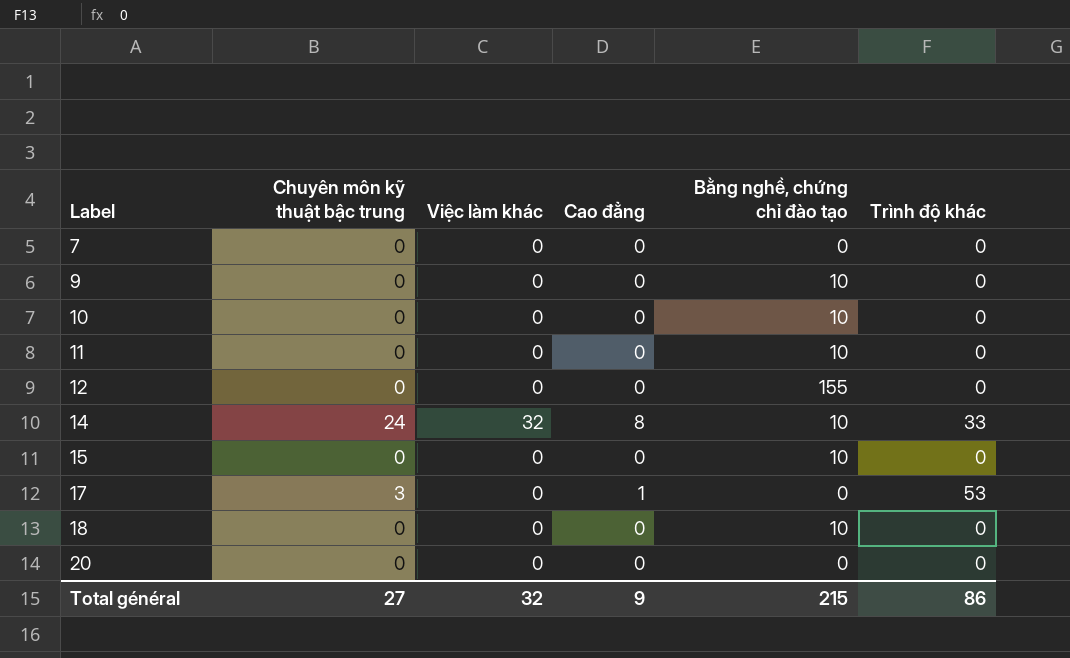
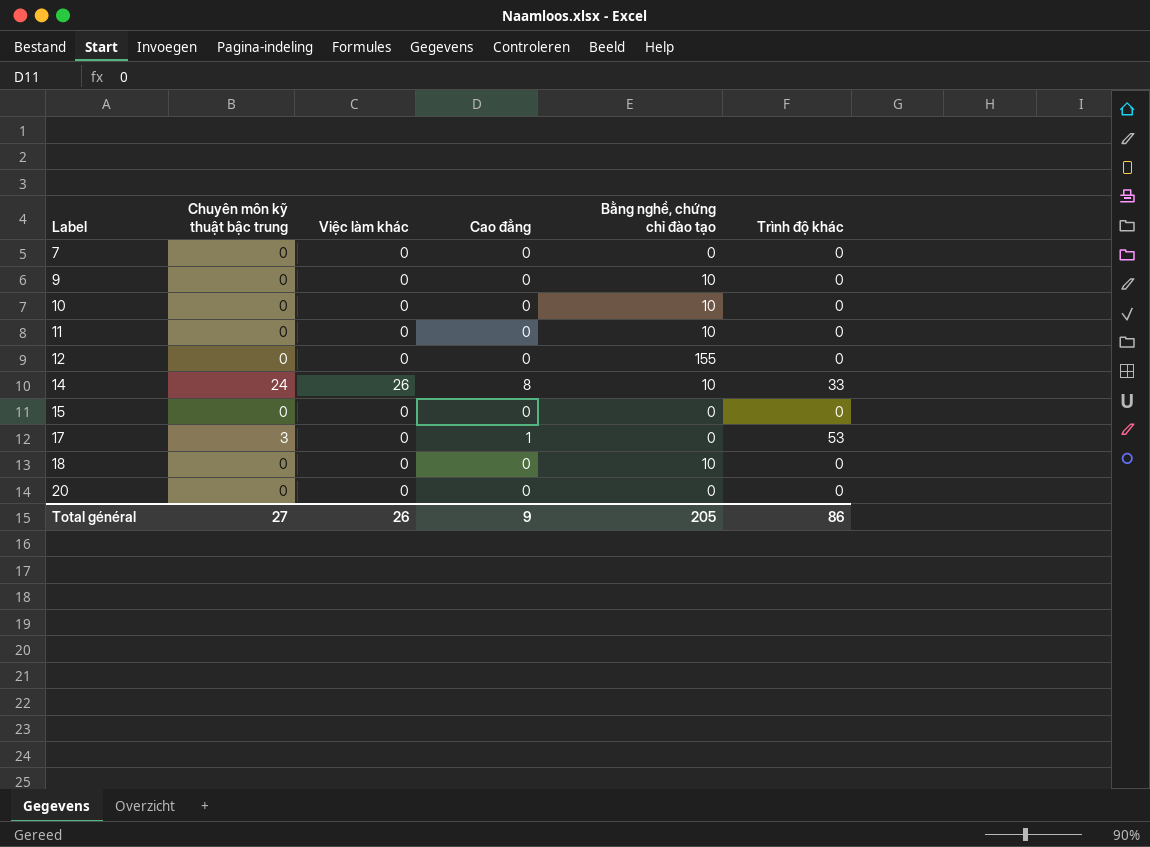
14 | Việc làm khác: 32 -> 26
15 | Bằng nghề, chứng chỉ đào tạo: 10 -> 0
Total général | Việc làm khác: 32 -> 26
Total général | Bằng nghề, chứng chỉ đào tạo: 215 -> 205

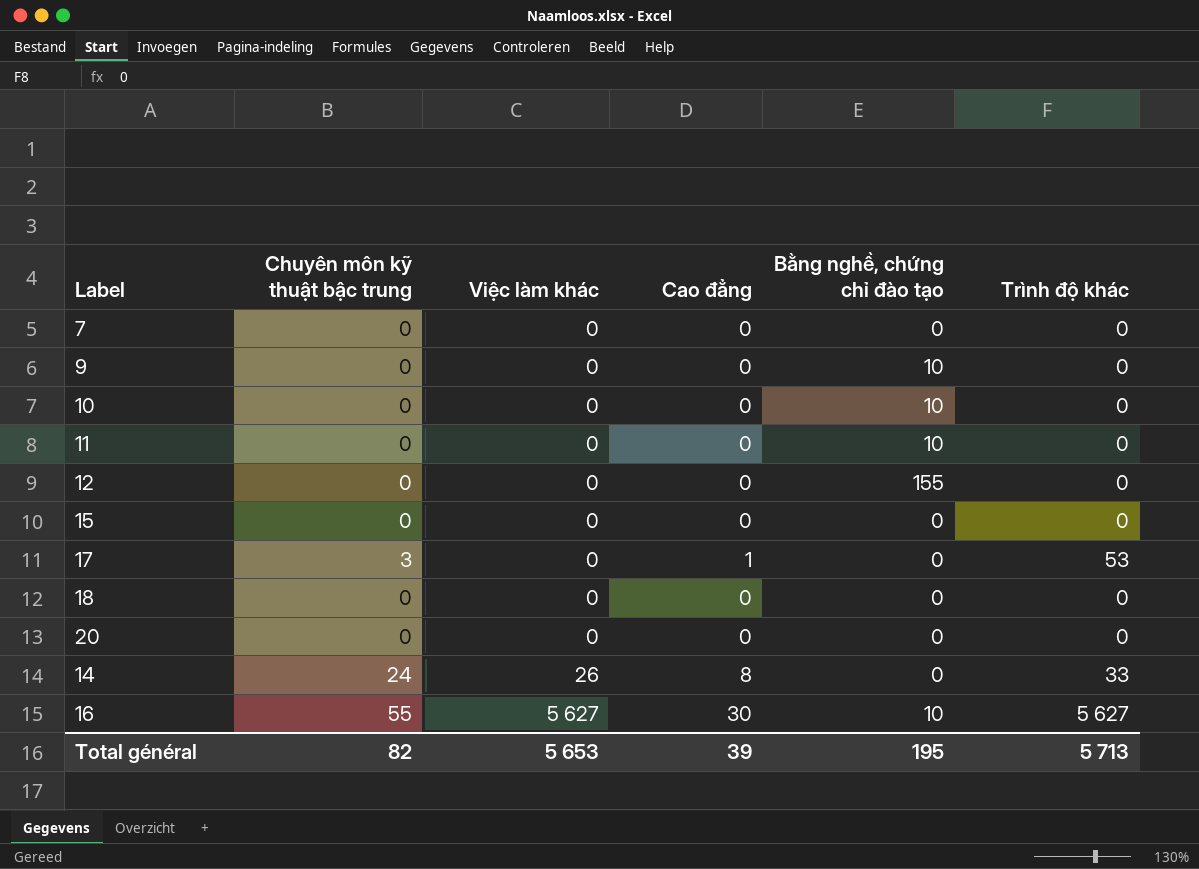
row order: Label ascending -> Việc làm khác ascending
18 | Bằng nghề, chứng chỉ đào tạo: 10 -> 0
14 | Bằng nghề, chứng chỉ đào tạo: 10 -> 0
row 16: none -> 55 | 5 627 | 30 | 10 | 5 627
Total général | Chuyên môn kỹ thuật bậc trung: 27 -> 82
Total général | Việc làm khác: 26 -> 5 653
Total général | Cao đẳng: 9 -> 39
Total général | Bằng nghề, chứng chỉ đào tạo: 205 -> 195
Total général | Trình độ khác: 86 -> 5 713

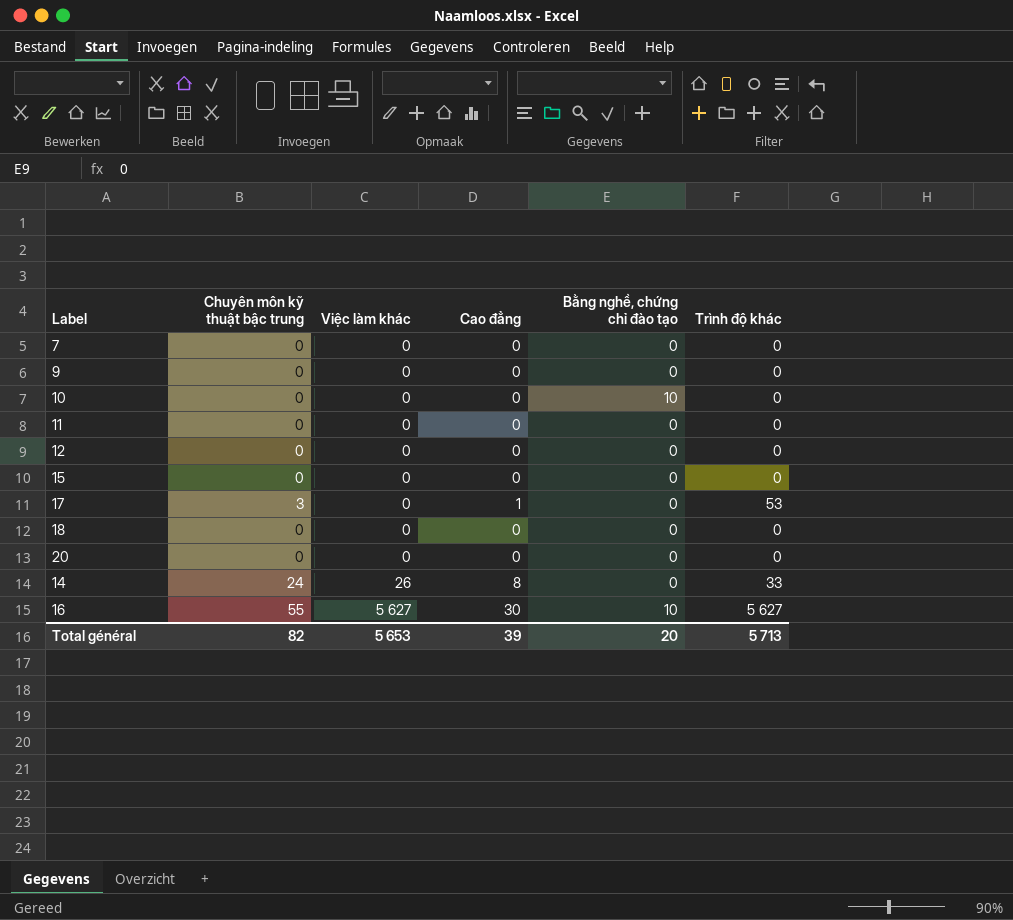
9 | Bằng nghề, chứng chỉ đào tạo: 10 -> 0
11 | Bằng nghề, chứng chỉ đào tạo: 10 -> 0
12 | Bằng nghề, chứng chỉ đào tạo: 155 -> 0
Total général | Bằng nghề, chứng chỉ đào tạo: 195 -> 20

